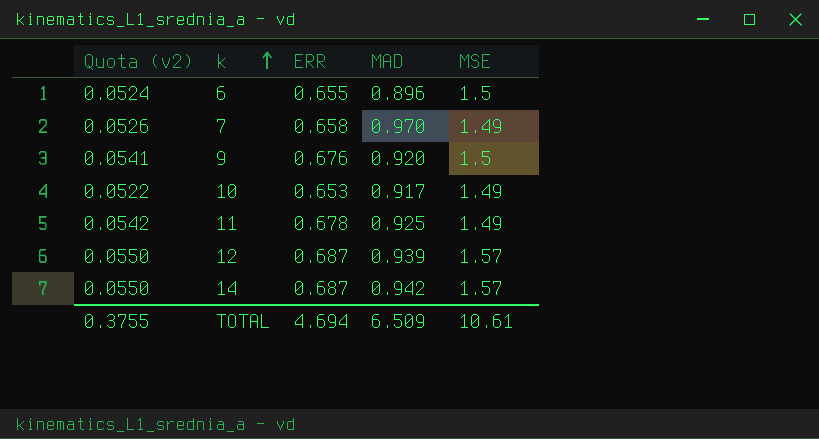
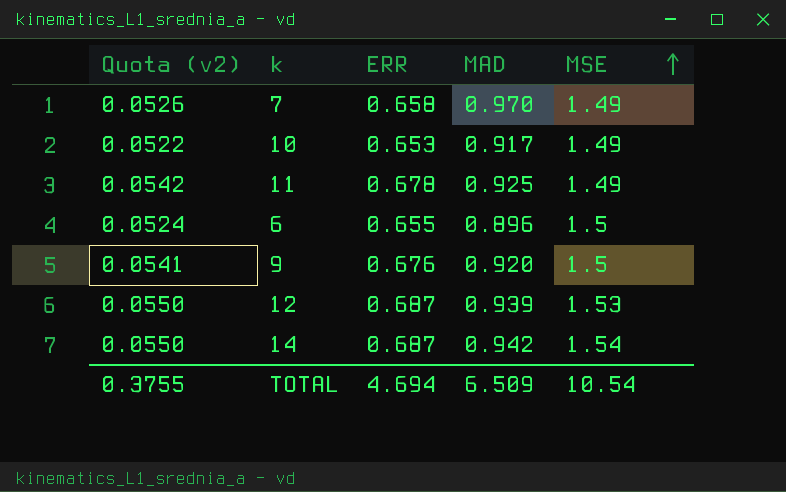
row order: k ascending -> MSE ascending
12 | MSE: 1.57 -> 1.53
14 | MSE: 1.57 -> 1.54
TOTAL | MSE: 10.61 -> 10.54

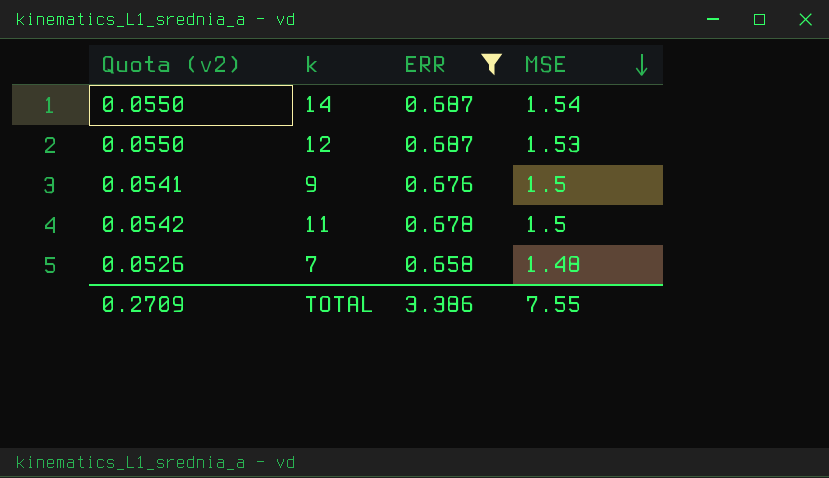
filter: none -> ERR >= 0.658
row order: MSE ascending -> MSE descending
column MAD | position: 4 -> none
11 | MSE: 1.49 -> 1.5
7 | MSE: 1.49 -> 1.48
TOTAL | Quota (v2): 0.3755 -> 0.2709
TOTAL | ERR: 4.694 -> 3.386
TOTAL | MSE: 10.54 -> 7.55

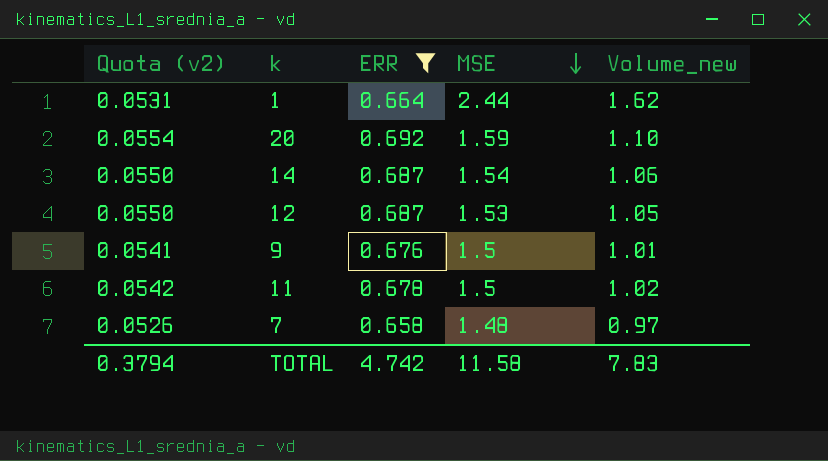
column Volume_new | formula: none -> [ERR] * [MSE]
row 1: none -> 0.0531 | 0.664 | 2.44 | 1.62
row 20: none -> 0.0554 | 0.692 | 1.59 | 1.10
TOTAL | Quota (v2): 0.2709 -> 0.3794
TOTAL | ERR: 3.386 -> 4.742
TOTAL | MSE: 7.55 -> 11.58

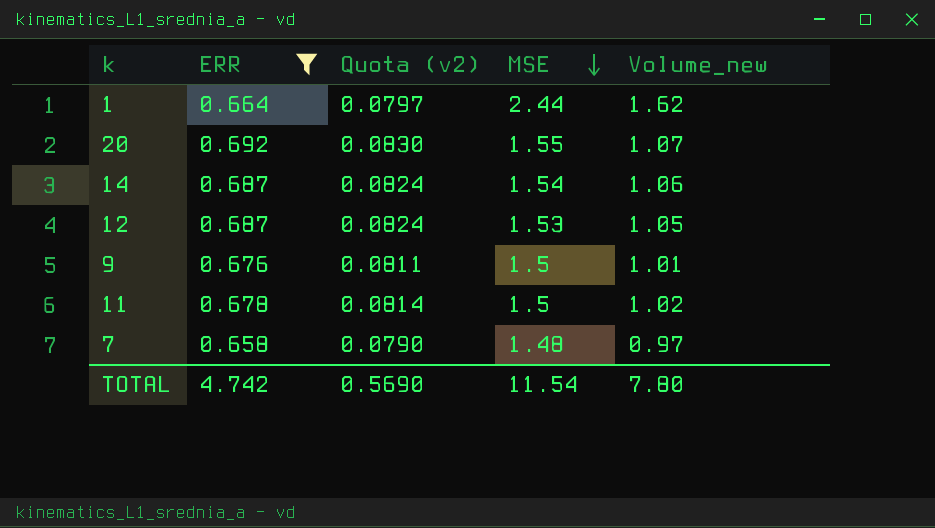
column Quota (v2) | formula: [ERR] * 0.08 -> [ERR] * 0.12
column Quota (v2) | position: 1 -> 3
20 | MSE: 1.59 -> 1.55
20 | Volume_new: 1.10 -> 1.07
TOTAL | Quota (v2): 0.3794 -> 0.5690
TOTAL | MSE: 11.58 -> 11.54
TOTAL | Volume_new: 7.83 -> 7.80

